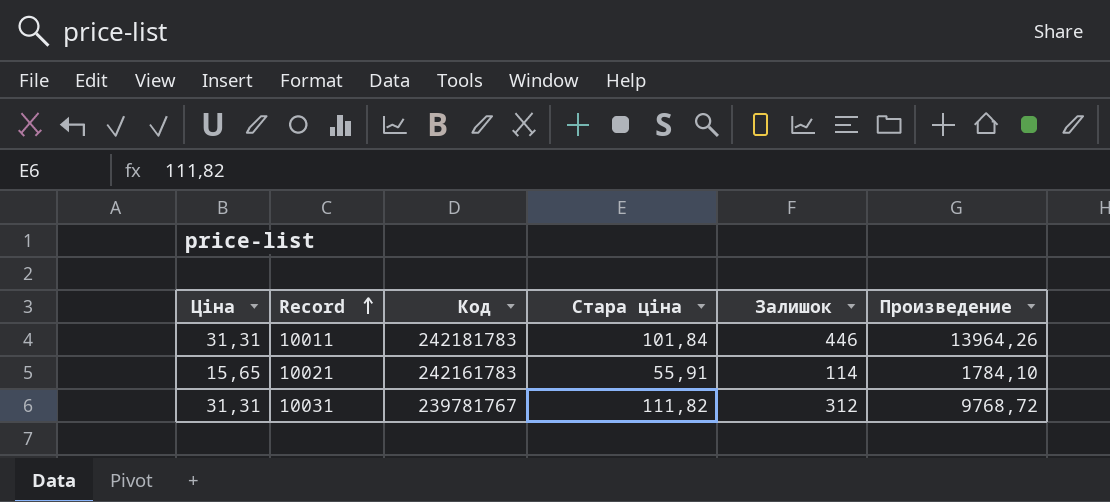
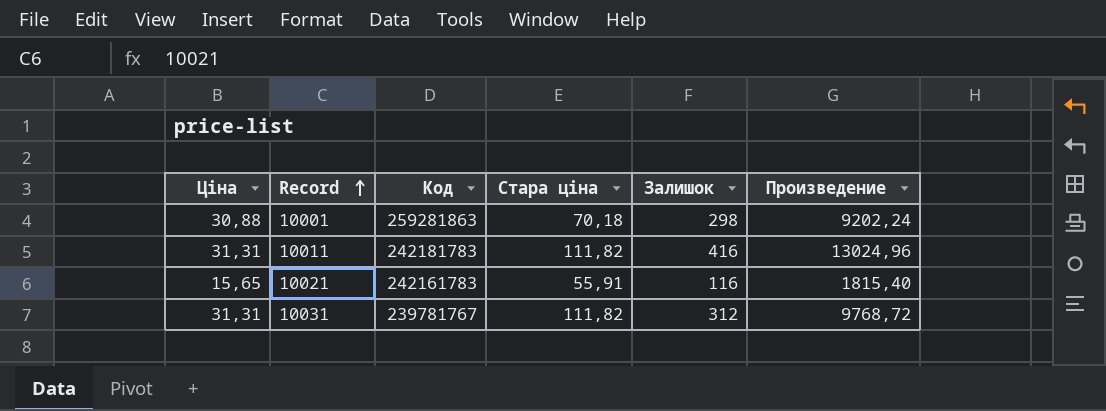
row 10001: none -> 30,88 | 259281863 | 70,18 | 298 | 9202,24
10011 | Стара ціна: 101,84 -> 111,82
10011 | Залишок: 446 -> 416
10011 | Произведение: 13964,26 -> 13024,96
10021 | Залишок: 114 -> 116
10021 | Произведение: 1784,10 -> 1815,40

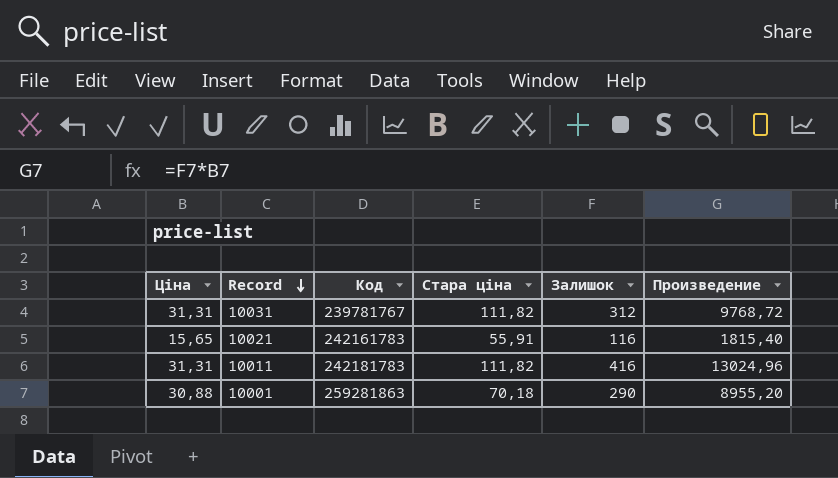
row order: Record ascending -> Record descending
10001 | Залишок: 298 -> 290
10001 | Произведение: 9202,24 -> 8955,20

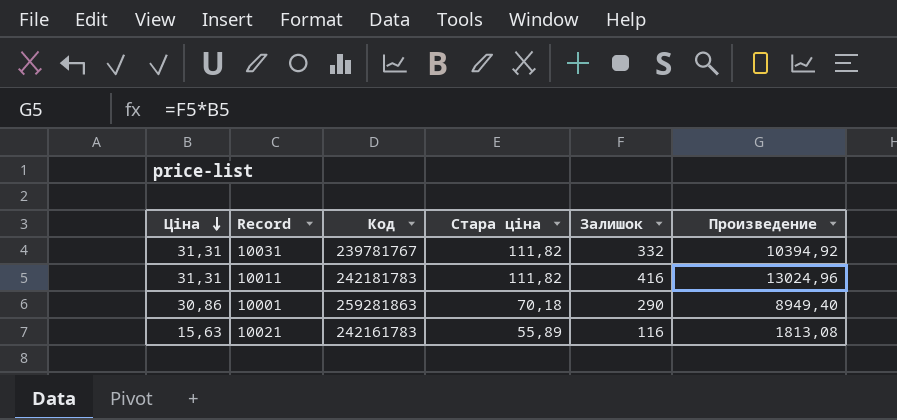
row order: Record descending -> Ціна descending
10031 | Залишок: 312 -> 332
10031 | Произведение: 9768,72 -> 10394,92
10001 | Ціна: 30,88 -> 30,86
10001 | Произведение: 8955,20 -> 8949,40
10021 | Ціна: 15,65 -> 15,63
10021 | Стара ціна: 55,91 -> 55,89
10021 | Произведение: 1815,40 -> 1813,08

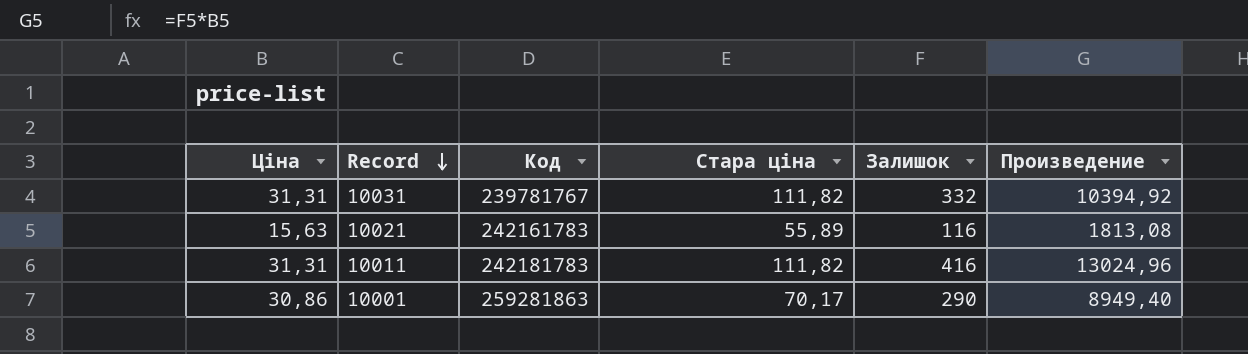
row order: Ціна descending -> Record descending
10001 | Стара ціна: 70,18 -> 70,17

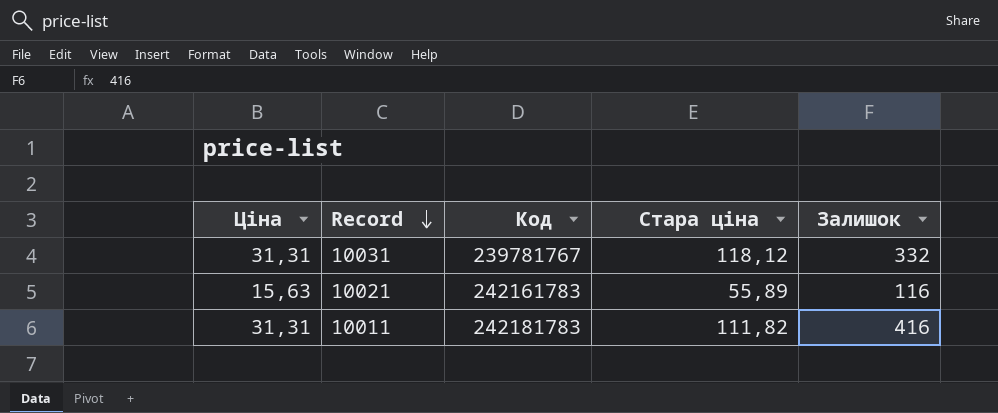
column Произведение | formula: [Ціна] * [Залишок] -> none
row 10001: 30,86 | 259281863 | 70,17 | 290 | 8949,40 -> none
10031 | Стара ціна: 111,82 -> 118,12

